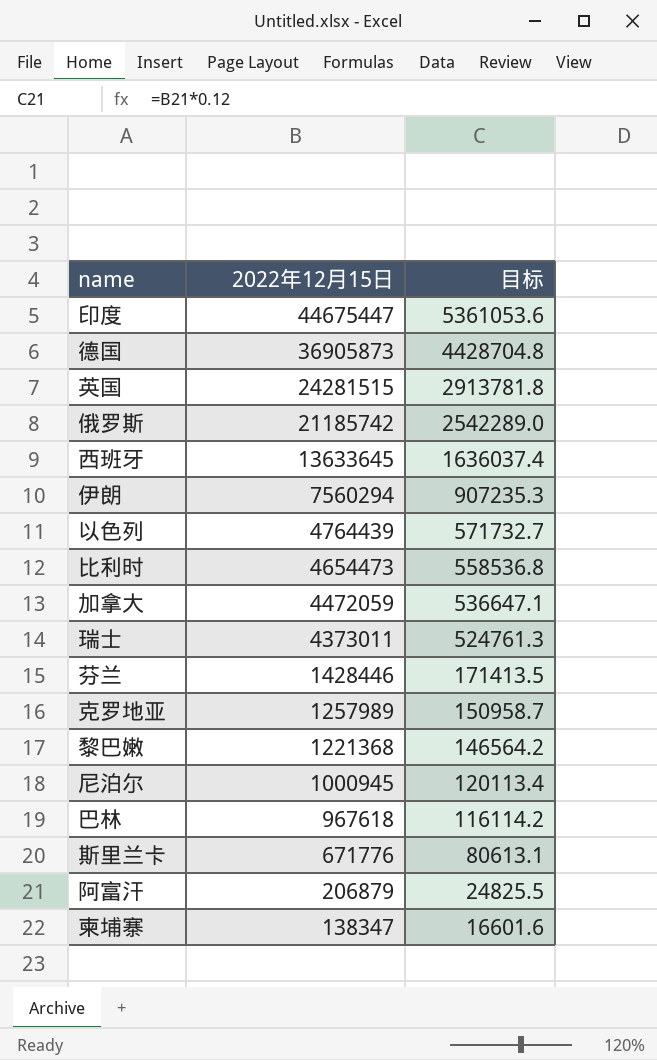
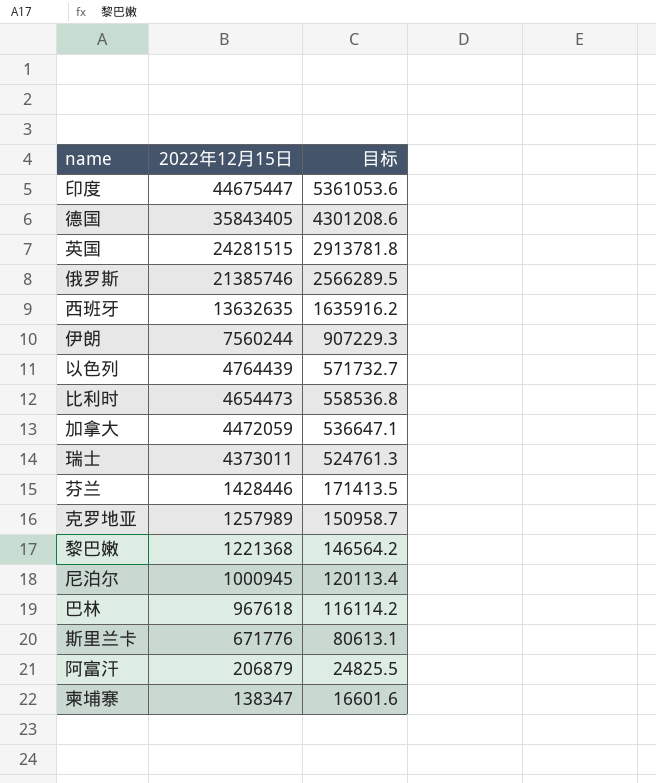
德国 | 2022年12月15日: 36905873 -> 35843405
德国 | 目标: 4428704.8 -> 4301208.6
俄罗斯 | 2022年12月15日: 21185742 -> 21385746
俄罗斯 | 目标: 2542289.0 -> 2566289.5
西班牙 | 2022年12月15日: 13633645 -> 13632635
西班牙 | 目标: 1636037.4 -> 1635916.2
伊朗 | 2022年12月15日: 7560294 -> 7560244
伊朗 | 目标: 907235.3 -> 907229.3

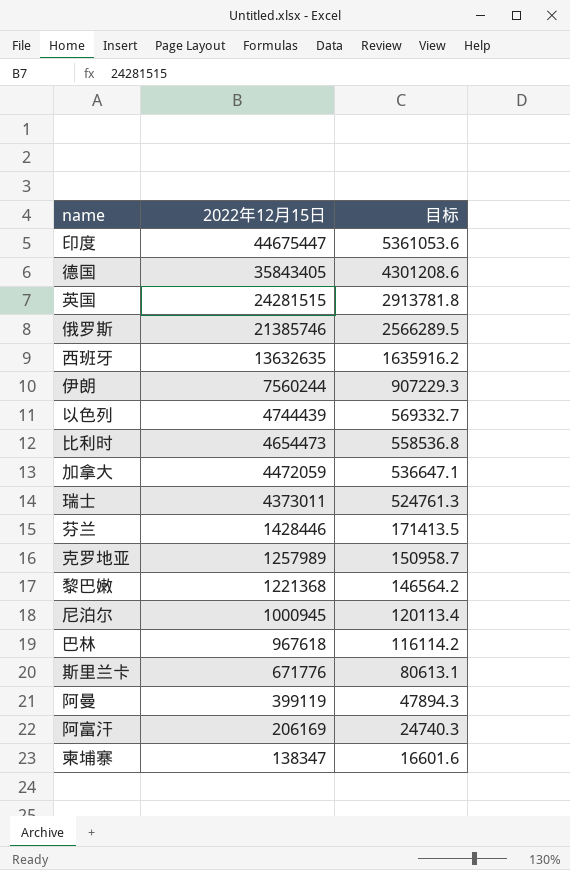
以色列 | 2022年12月15日: 4764439 -> 4744439
以色列 | 目标: 571732.7 -> 569332.7
row 阿曼: none -> 399119 | 47894.3
阿富汗 | 2022年12月15日: 206879 -> 206169
阿富汗 | 目标: 24825.5 -> 24740.3

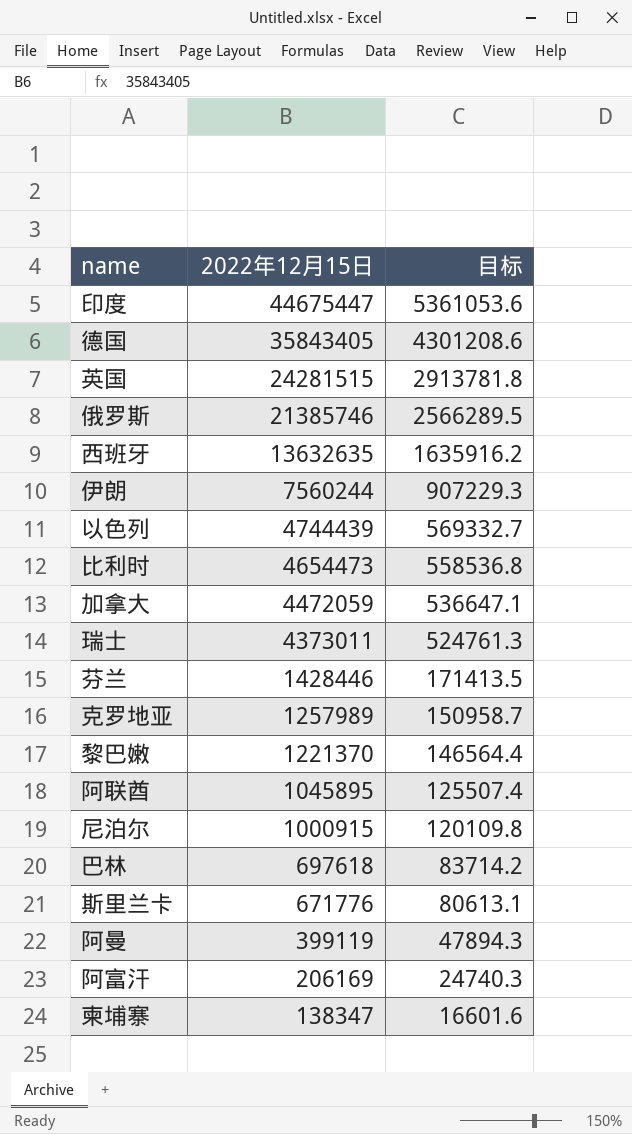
黎巴嫩 | 2022年12月15日: 1221368 -> 1221370
黎巴嫩 | 目标: 146564.2 -> 146564.4
row 阿联酋: none -> 1045895 | 125507.4
尼泊尔 | 2022年12月15日: 1000945 -> 1000915
尼泊尔 | 目标: 120113.4 -> 120109.8
巴林 | 2022年12月15日: 967618 -> 697618
巴林 | 目标: 116114.2 -> 83714.2

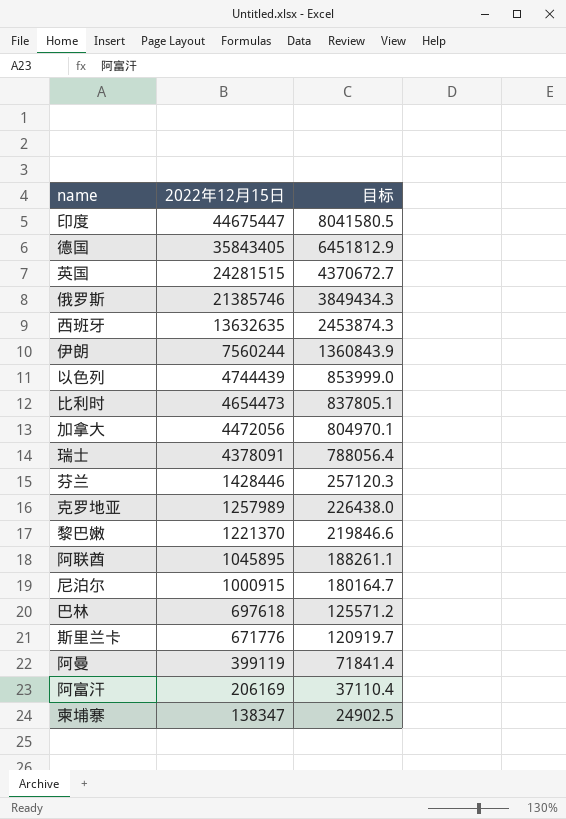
column 目标 | formula: [2022年12月15日] * 0.12 -> [2022年12月15日] * 0.18
加拿大 | 2022年12月15日: 4472059 -> 4472056
瑞士 | 2022年12月15日: 4373011 -> 4378091

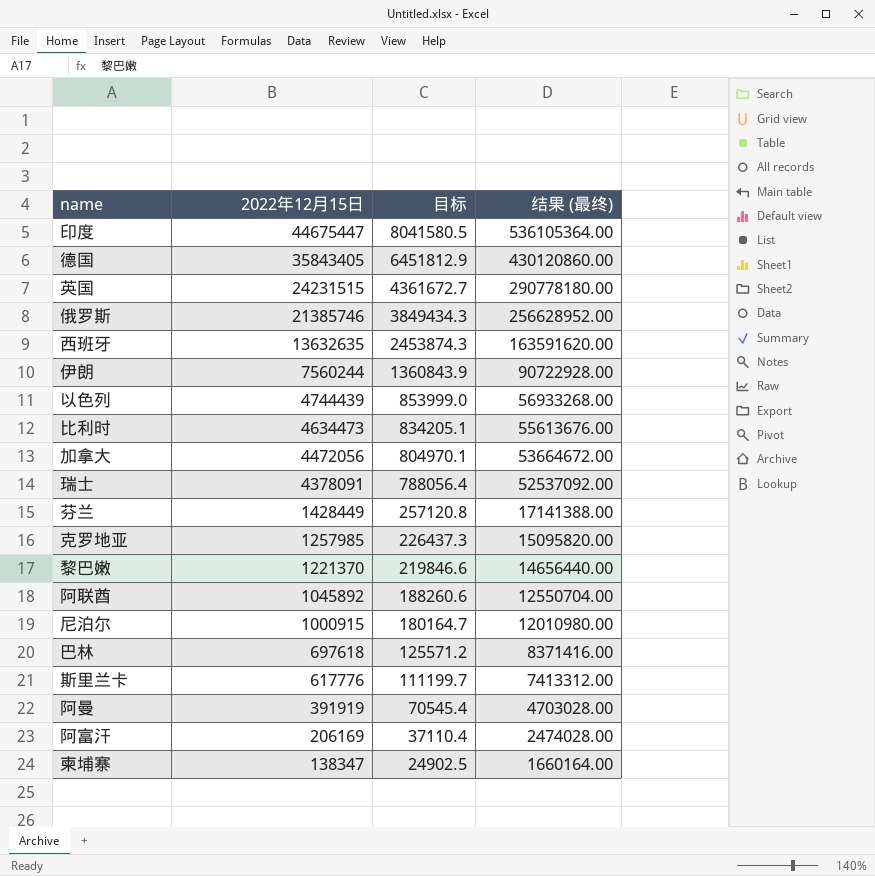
column 结果 (最终) | formula: none -> [2022年12月15日] * 12
英国 | 2022年12月15日: 24281515 -> 24231515
英国 | 目标: 4370672.7 -> 4361672.7
比利时 | 2022年12月15日: 4654473 -> 4634473
比利时 | 目标: 837805.1 -> 834205.1
芬兰 | 2022年12月15日: 1428446 -> 1428449
芬兰 | 目标: 257120.3 -> 257120.8
克罗地亚 | 2022年12月15日: 1257989 -> 1257985
克罗地亚 | 目标: 226438.0 -> 226437.3
阿联酋 | 2022年12月15日: 1045895 -> 1045892
阿联酋 | 目标: 188261.1 -> 188260.6
斯里兰卡 | 2022年12月15日: 671776 -> 617776
斯里兰卡 | 目标: 120919.7 -> 111199.7
阿曼 | 2022年12月15日: 399119 -> 391919
阿曼 | 目标: 71841.4 -> 70545.4

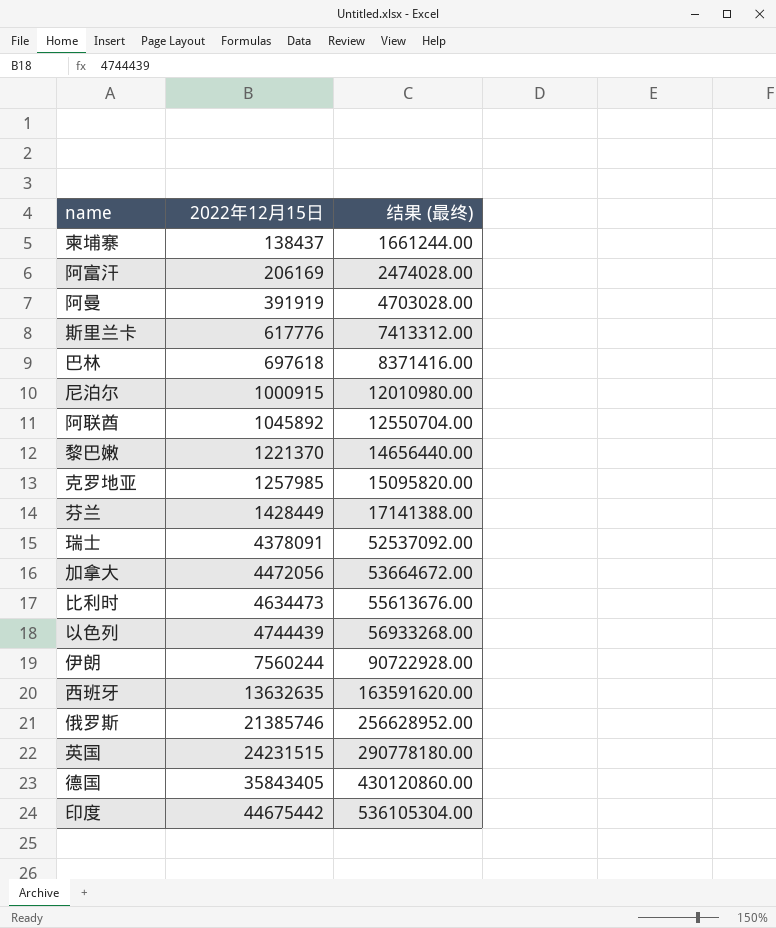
row order: 2022年12月15日 descending -> 2022年12月15日 ascending
column 目标 | formula: [2022年12月15日] * 0.18 -> none
柬埔寨 | 2022年12月15日: 138347 -> 138437
柬埔寨 | 结果 (最终): 1660164.00 -> 1661244.00
印度 | 2022年12月15日: 44675447 -> 44675442
印度 | 结果 (最终): 536105364.00 -> 536105304.00

